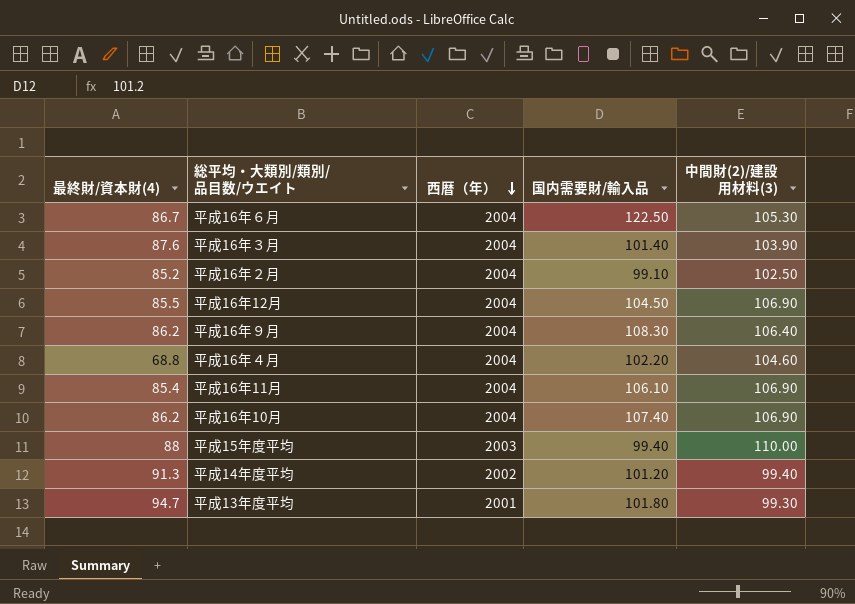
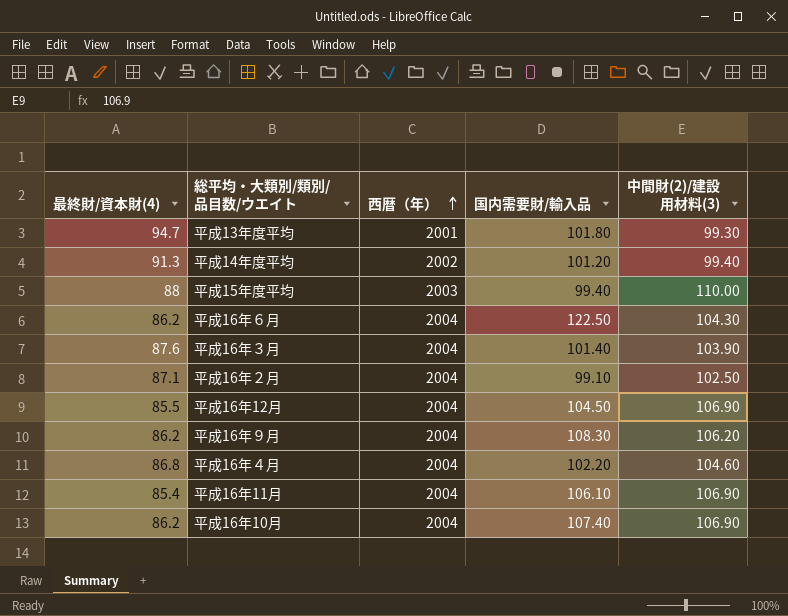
row order: 西暦（年） descending -> 西暦（年） ascending
平成16年６月 | 最終財/資本財(4): 86.7 -> 86.2
平成16年６月 | 中間財(2)/建設用材料(3): 105.30 -> 104.30
平成16年２月 | 最終財/資本財(4): 85.2 -> 87.1
平成16年９月 | 中間財(2)/建設用材料(3): 106.40 -> 106.20
平成16年４月 | 最終財/資本財(4): 68.8 -> 86.8

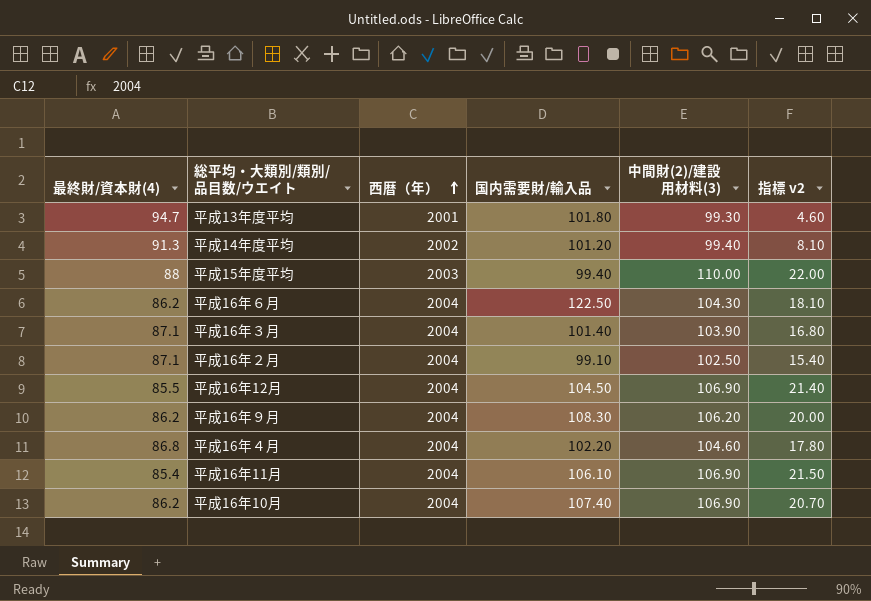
column 指標 v2 | formula: none -> [中間財(2)/建設用材料(3)] - [最終財/資本財(4)]
平成16年３月 | 最終財/資本財(4): 87.6 -> 87.1

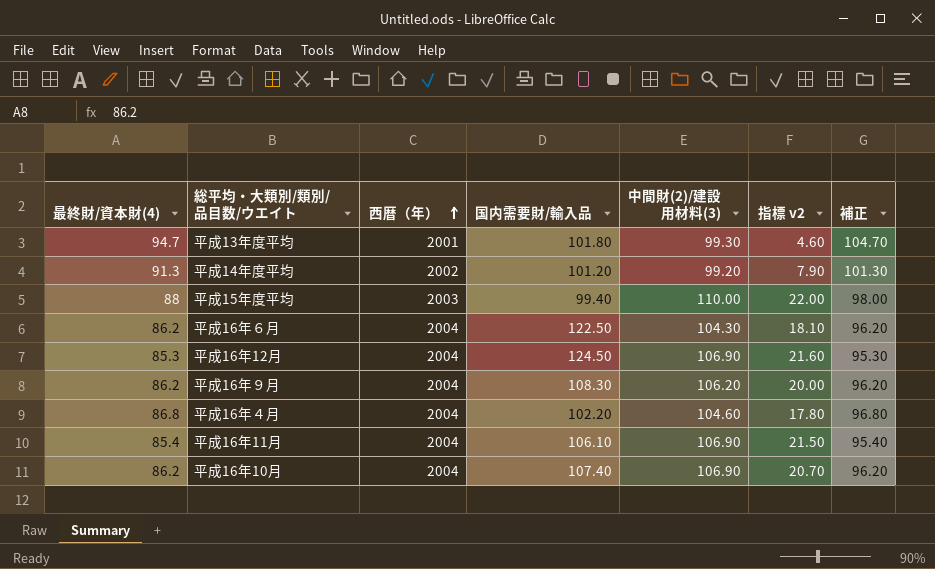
column 補正 | formula: none -> [最終財/資本財(4)] + 10
row 平成16年３月: 87.1 | 2004 | 101.40 | 103.90 | 16.80 -> none
row 平成16年２月: 87.1 | 2004 | 99.10 | 102.50 | 15.40 -> none
平成14年度平均 | 中間財(2)/建設用材料(3): 99.40 -> 99.20
平成14年度平均 | 指標 v2: 8.10 -> 7.90
平成16年12月 | 最終財/資本財(4): 85.5 -> 85.3
平成16年12月 | 国内需要財/輸入品: 104.50 -> 124.50
平成16年12月 | 指標 v2: 21.40 -> 21.60

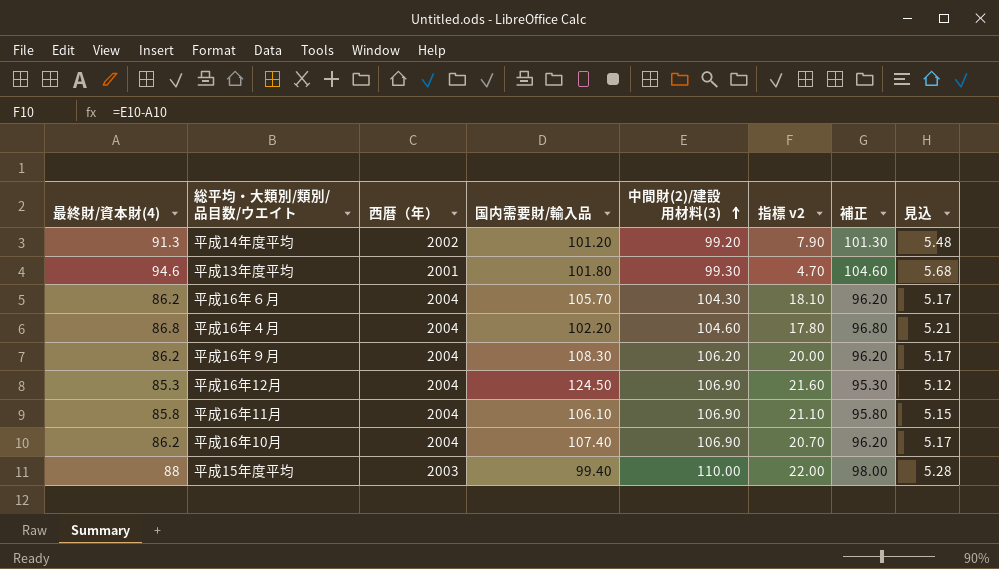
row order: 西暦（年） ascending -> 中間財(2)/建設用材料(3) ascending
column 見込 | formula: none -> [最終財/資本財(4)] * 0.06
平成13年度平均 | 最終財/資本財(4): 94.7 -> 94.6
平成13年度平均 | 指標 v2: 4.60 -> 4.70
平成13年度平均 | 補正: 104.70 -> 104.60
平成16年６月 | 国内需要財/輸入品: 122.50 -> 105.70
平成16年11月 | 最終財/資本財(4): 85.4 -> 85.8
平成16年11月 | 指標 v2: 21.50 -> 21.10
平成16年11月 | 補正: 95.40 -> 95.80

